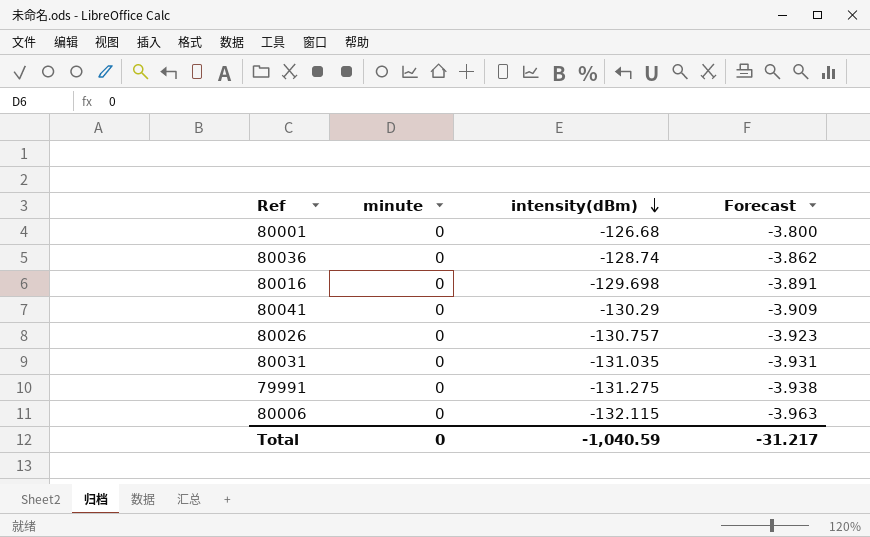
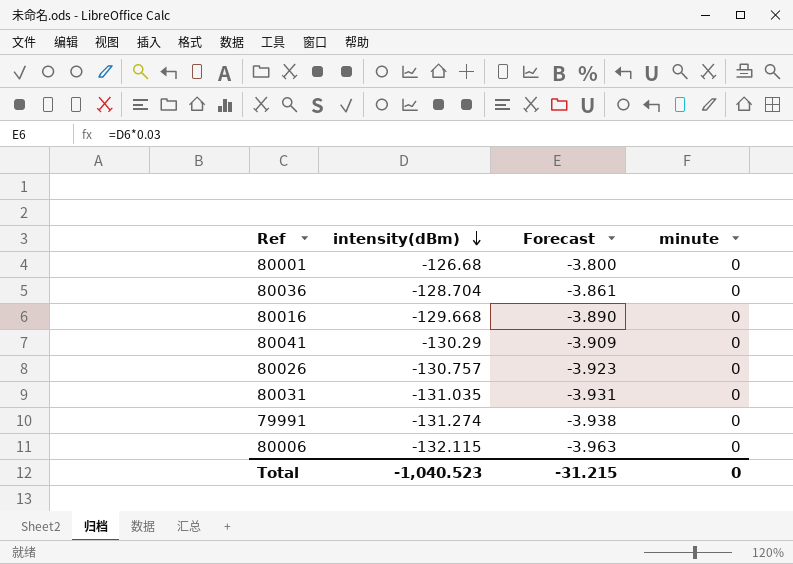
column minute | position: 2 -> 4
80036 | intensity(dBm): -128.74 -> -128.704
80036 | Forecast: -3.862 -> -3.861
80016 | intensity(dBm): -129.698 -> -129.668
80016 | Forecast: -3.891 -> -3.890
79991 | intensity(dBm): -131.275 -> -131.274
Total | intensity(dBm): -1,040.59 -> -1,040.523
Total | Forecast: -31.217 -> -31.215

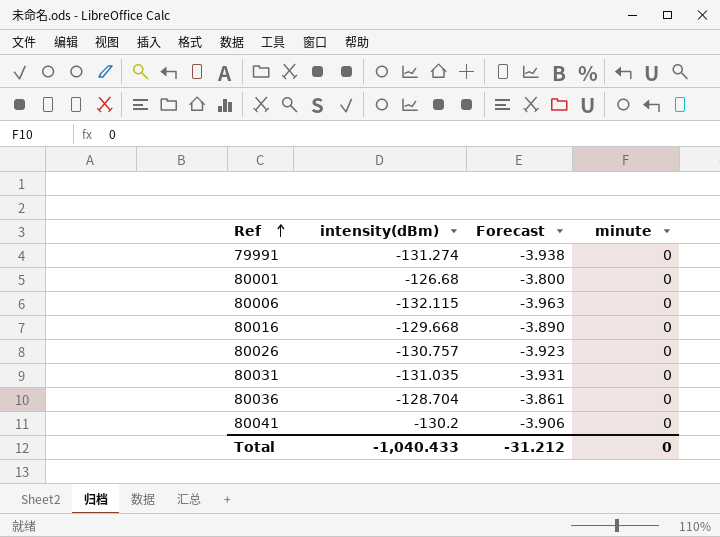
row order: intensity(dBm) descending -> Ref ascending
80041 | intensity(dBm): -130.29 -> -130.2
80041 | Forecast: -3.909 -> -3.906
Total | intensity(dBm): -1,040.523 -> -1,040.433
Total | Forecast: -31.215 -> -31.212

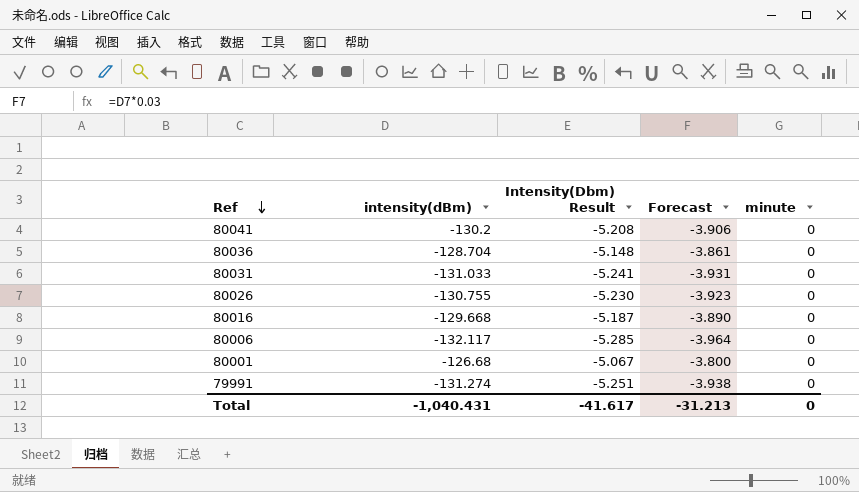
row order: Ref ascending -> Ref descending
column Intensity(Dbm) Result | formula: none -> [intensity(dBm)] * 0.04
80031 | intensity(dBm): -131.035 -> -131.033
80026 | intensity(dBm): -130.757 -> -130.755
80006 | intensity(dBm): -132.115 -> -132.117
80006 | Forecast: -3.963 -> -3.964
Total | intensity(dBm): -1,040.433 -> -1,040.431
Total | Forecast: -31.212 -> -31.213

